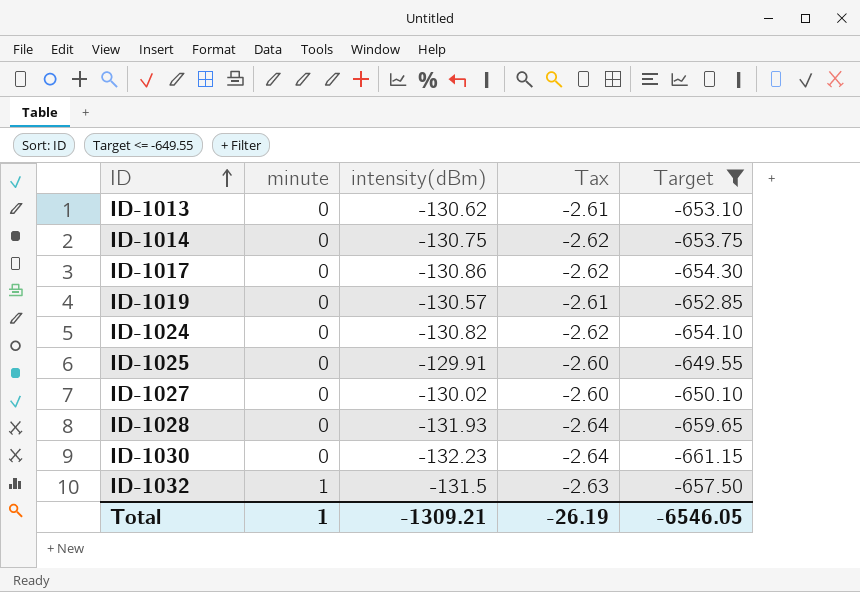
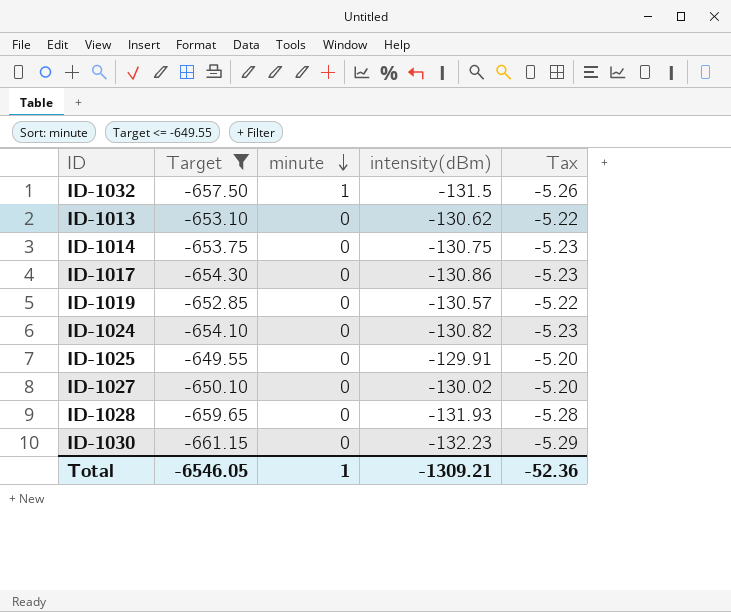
row order: ID ascending -> minute descending
column Target | position: 5 -> 2
column Tax | formula: [intensity(dBm)] * 0.02 -> [intensity(dBm)] * 0.04
Total | Tax: -26.19 -> -52.36

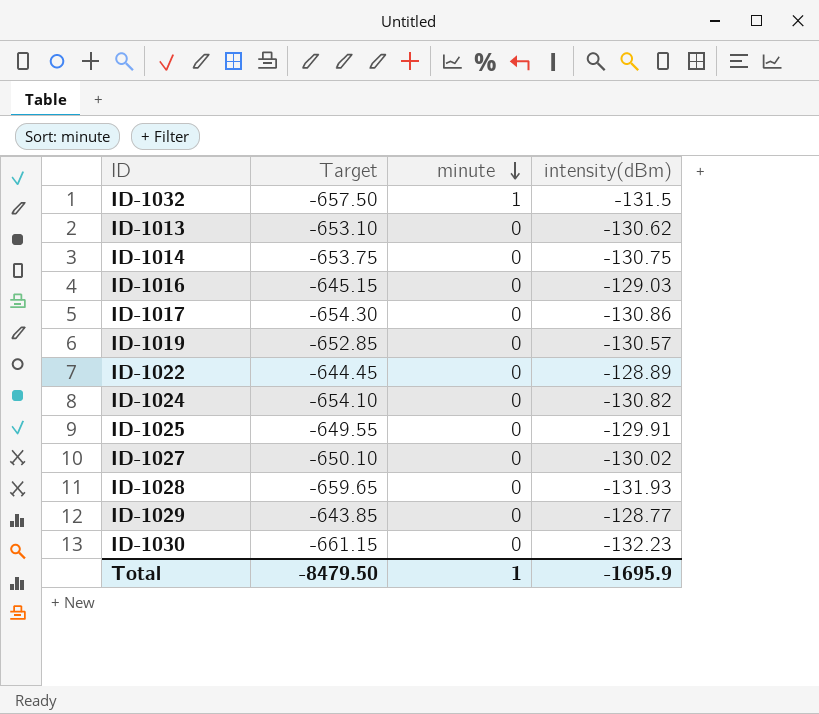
filter: Target <= -649.55 -> none
column Tax | formula: [intensity(dBm)] * 0.04 -> none
Total | Target: -6546.05 -> -8479.50
Total | intensity(dBm): -1309.21 -> -1695.9

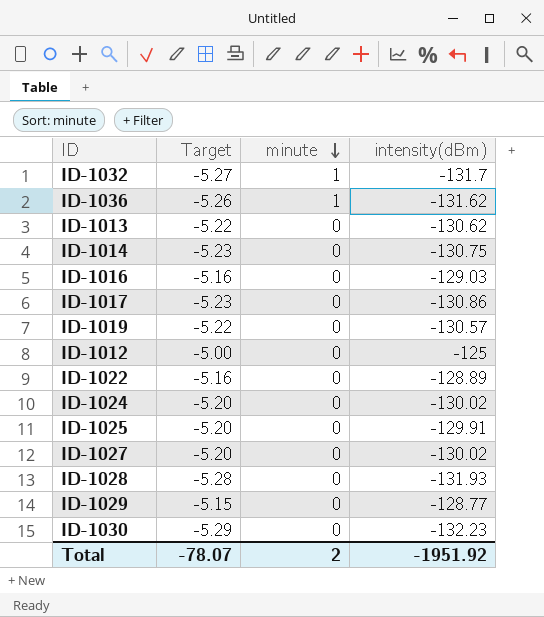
column Target | formula: [intensity(dBm)] * 5 -> [intensity(dBm)] * 0.04
ID-1032 | intensity(dBm): -131.5 -> -131.7
row ID-1036: none -> -5.26 | 1 | -131.62
row ID-1012: none -> -5.00 | 0 | -125
ID-1024 | intensity(dBm): -130.82 -> -130.02
Total | Target: -8479.50 -> -78.07
Total | minute: 1 -> 2
Total | intensity(dBm): -1695.9 -> -1951.92

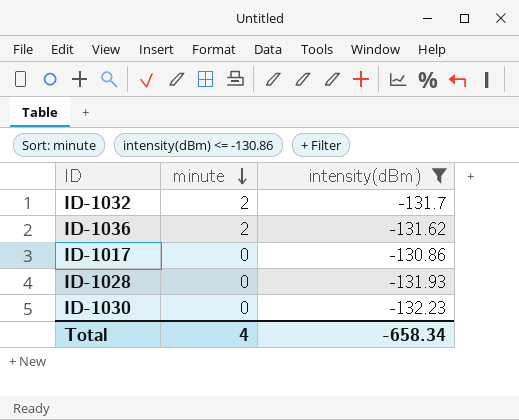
filter: none -> intensity(dBm) <= -130.86
column Target | formula: [intensity(dBm)] * 0.04 -> none
ID-1032 | minute: 1 -> 2
ID-1036 | minute: 1 -> 2
Total | minute: 2 -> 4
Total | intensity(dBm): -1951.92 -> -658.34

